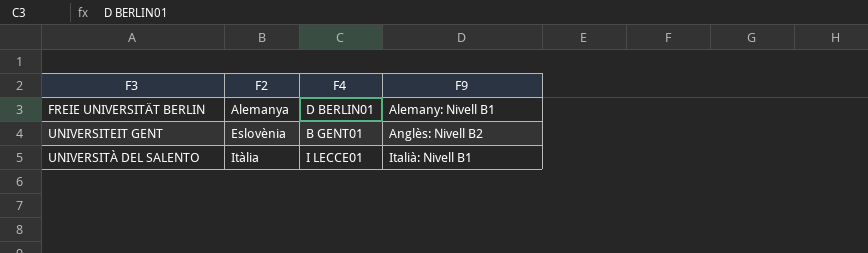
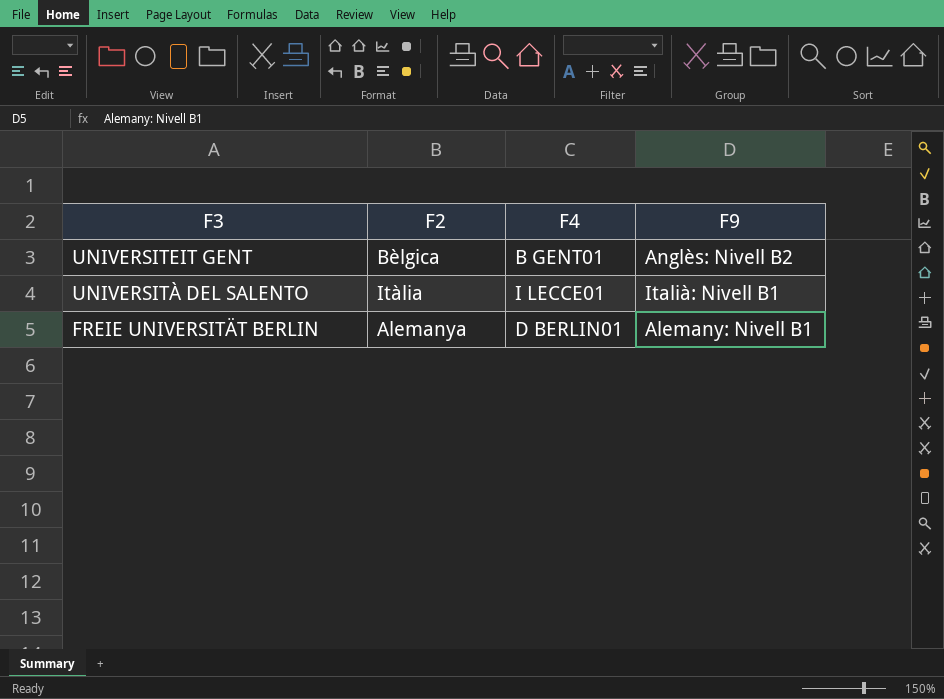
row order: F2 ascending -> F3 descending
UNIVERSITEIT GENT | F2: Eslovènia -> Bèlgica

